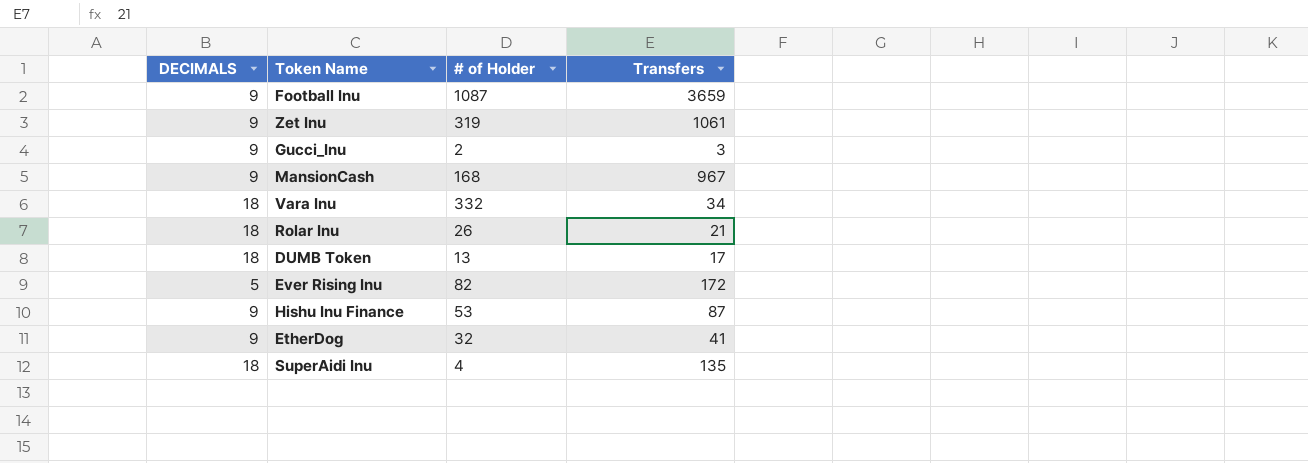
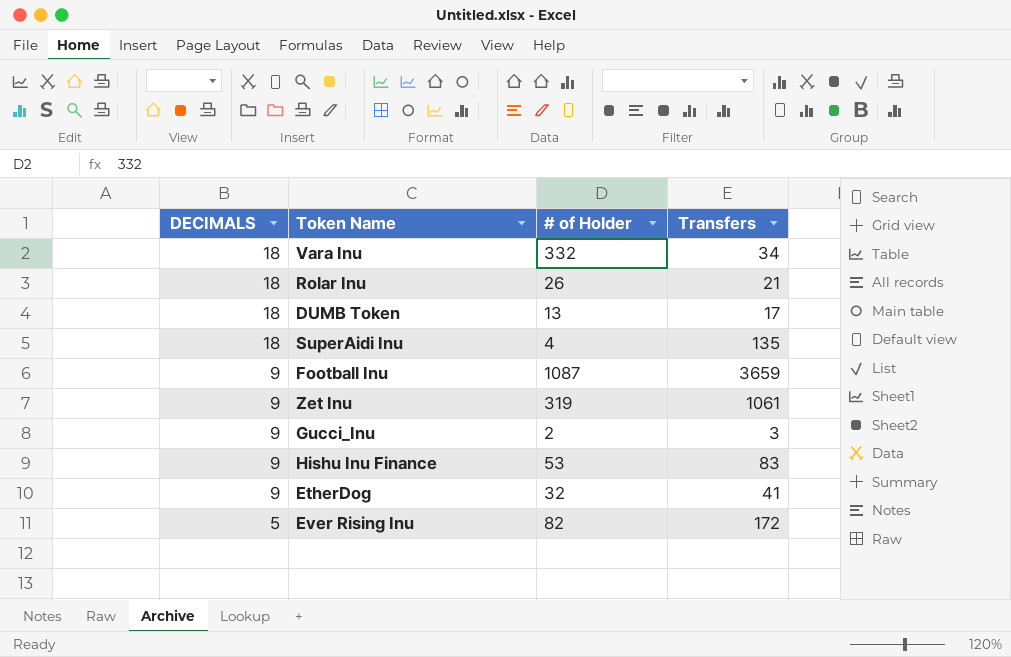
row order: none -> DECIMALS descending
row MansionCash: 9 | 168 | 967 -> none
Hishu Inu Finance | Transfers: 87 -> 83

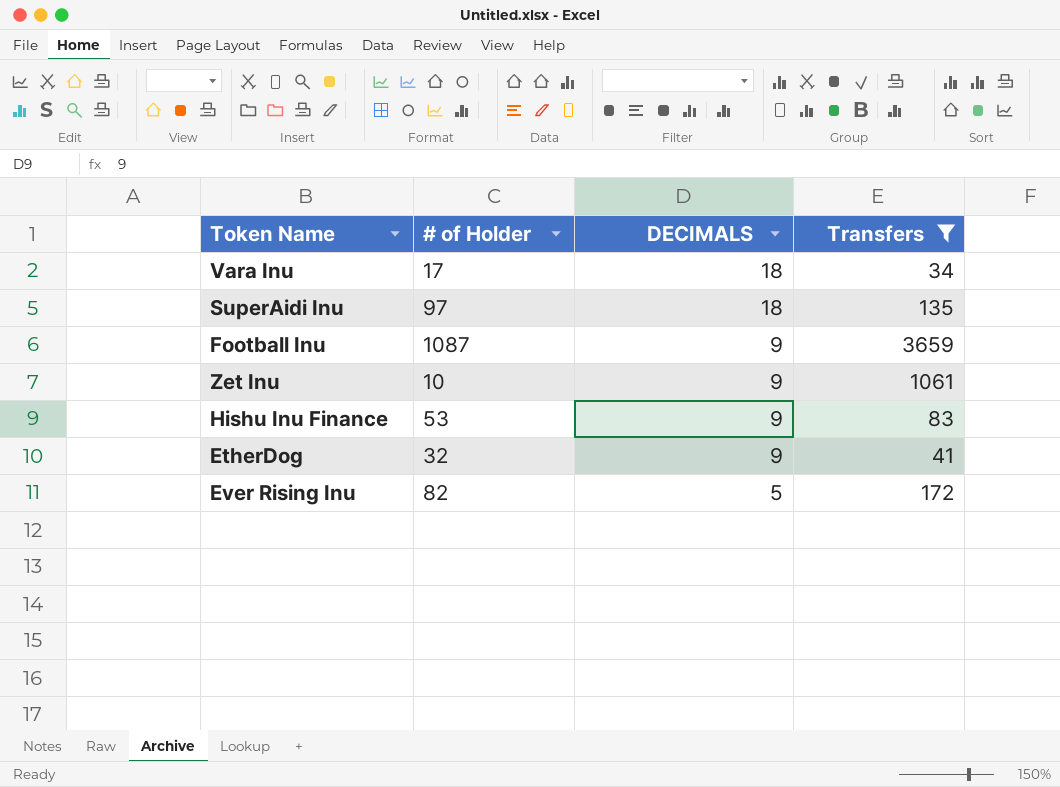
filter: none -> Transfers >= 34
column DECIMALS | position: 1 -> 3
Vara Inu | # of Holder: 332 -> 17
SuperAidi Inu | # of Holder: 4 -> 97
Zet Inu | # of Holder: 319 -> 10

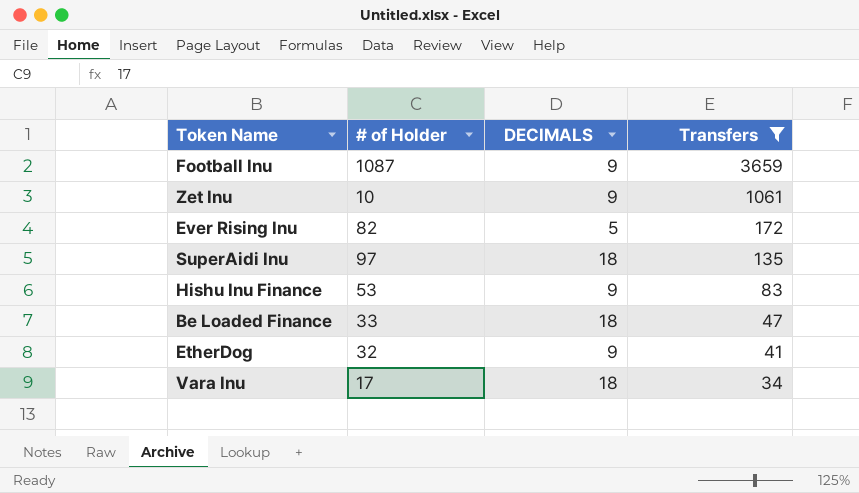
row order: DECIMALS descending -> Transfers descending
row Be Loaded Finance: none -> 33 | 18 | 47

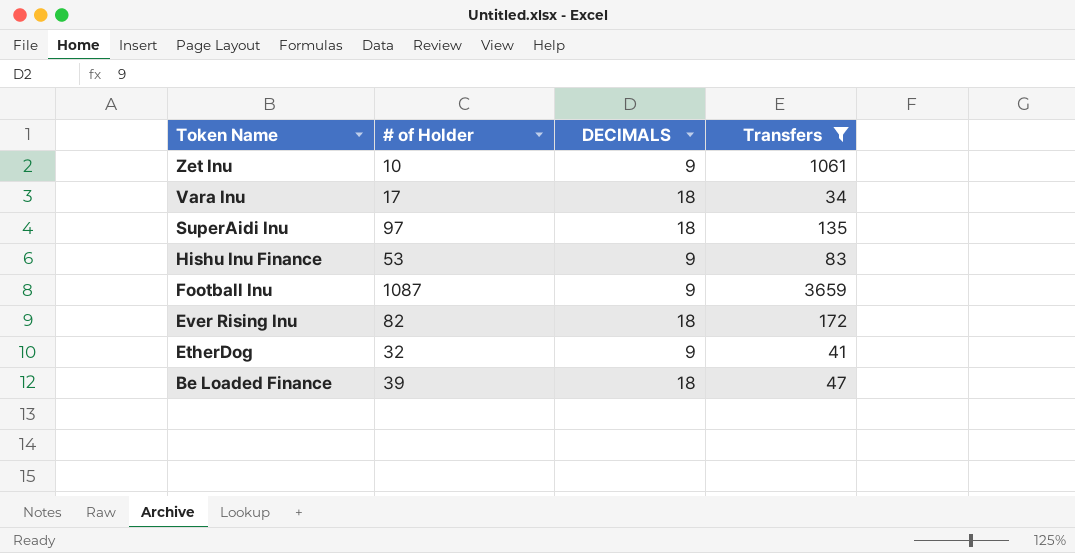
row order: Transfers descending -> Token Name descending
Ever Rising Inu | DECIMALS: 5 -> 18
Be Loaded Finance | # of Holder: 33 -> 39

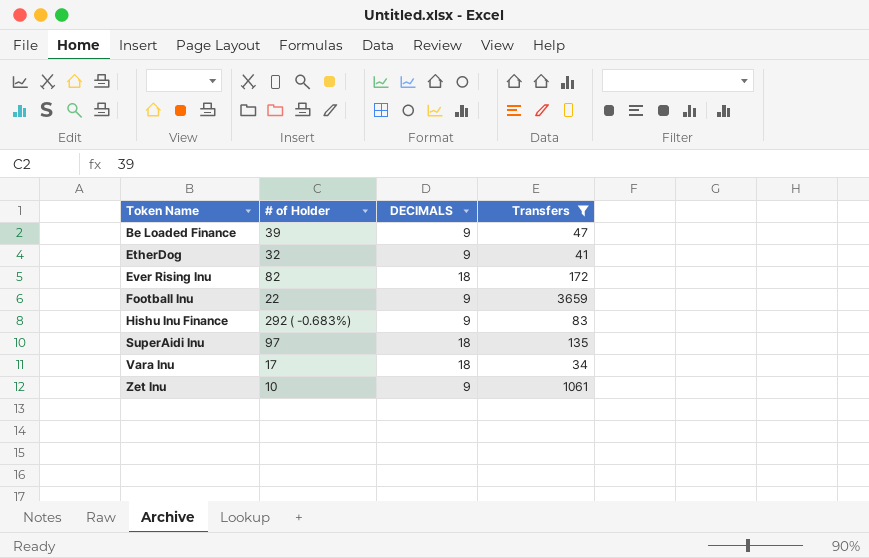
row order: Token Name descending -> Token Name ascending
Be Loaded Finance | DECIMALS: 18 -> 9
Football Inu | # of Holder: 1087 -> 22
Hishu Inu Finance | # of Holder: 53 -> 292 ( -0.683%)

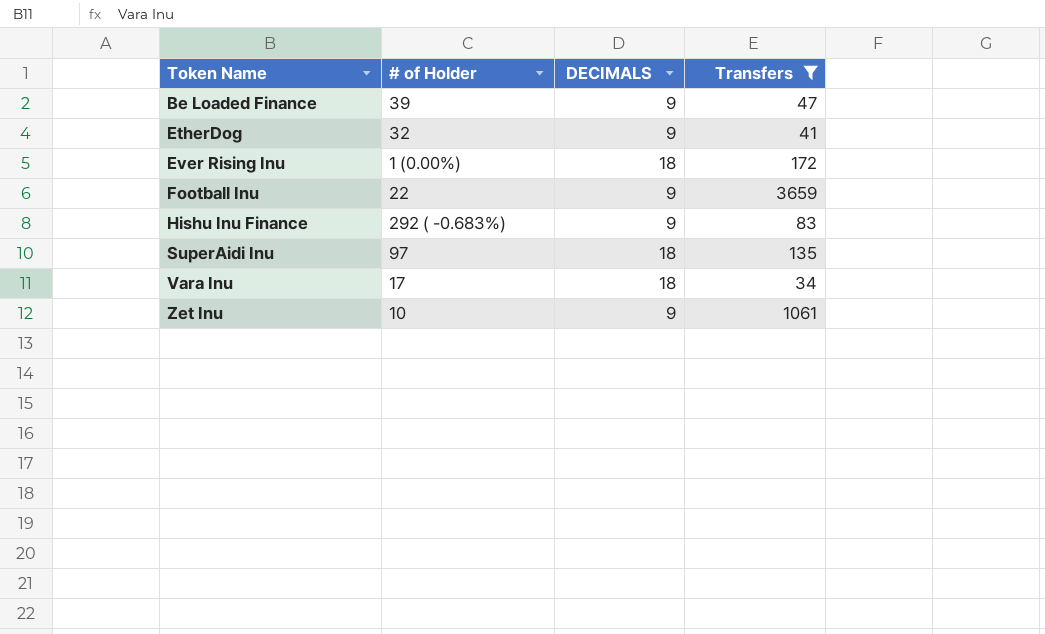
Ever Rising Inu | # of Holder: 82 -> 1 (0.00%)

